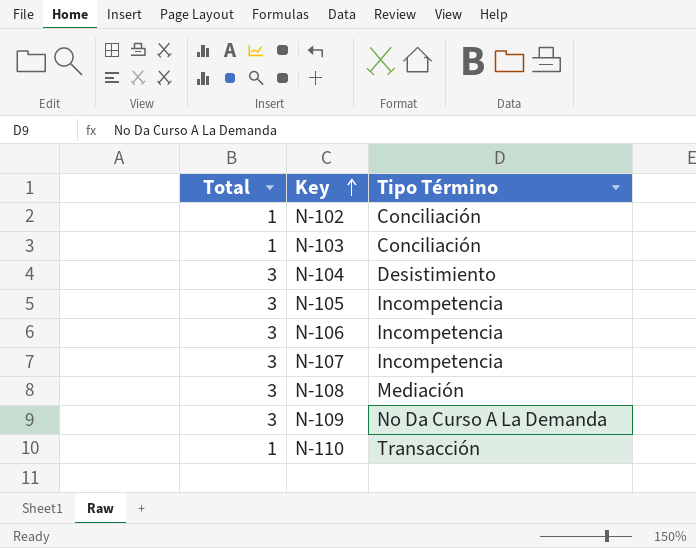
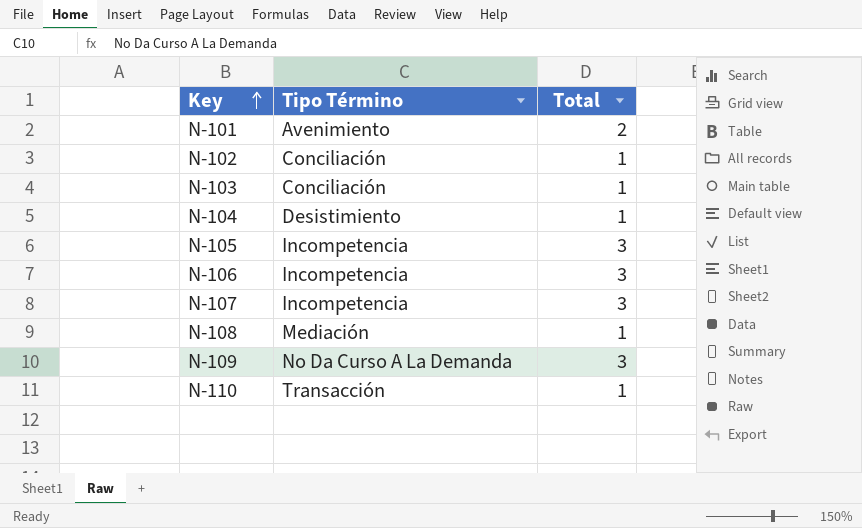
column Total | position: 1 -> 3
row N-101: none -> Avenimiento | 2
N-104 | Total: 3 -> 1
N-108 | Total: 3 -> 1

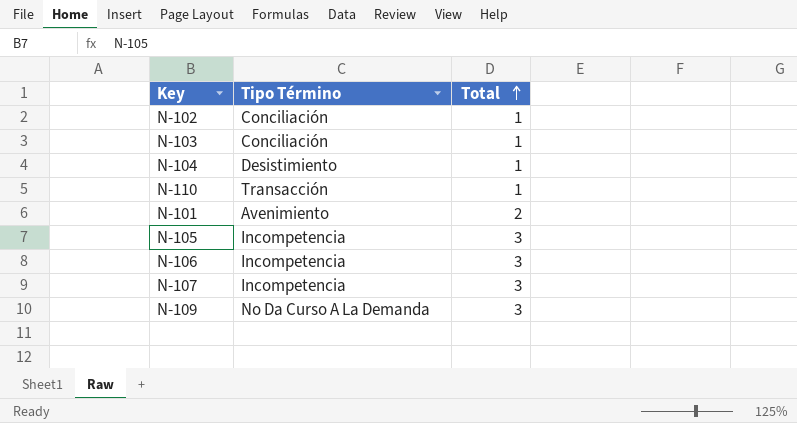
row order: Key ascending -> Total ascending
row N-108: Mediación | 1 -> none

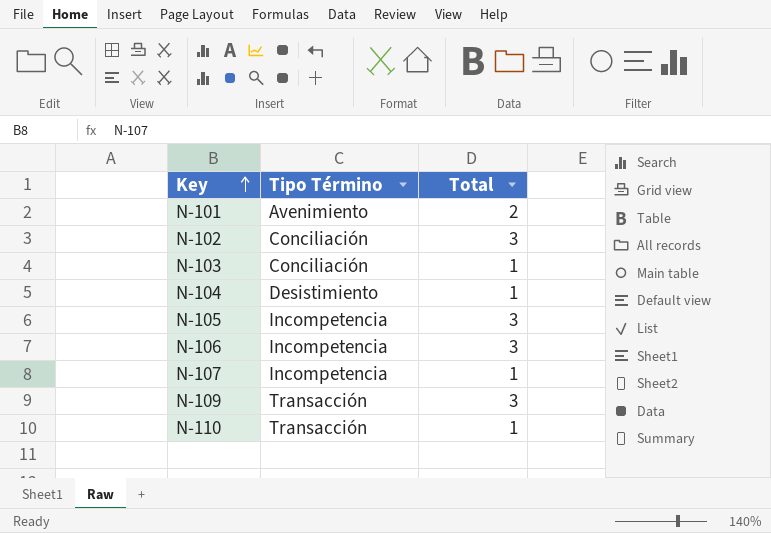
row order: Total ascending -> Key ascending
N-102 | Total: 1 -> 3
N-107 | Total: 3 -> 1
N-109 | Tipo Término: No Da Curso A La Demanda -> Transacción

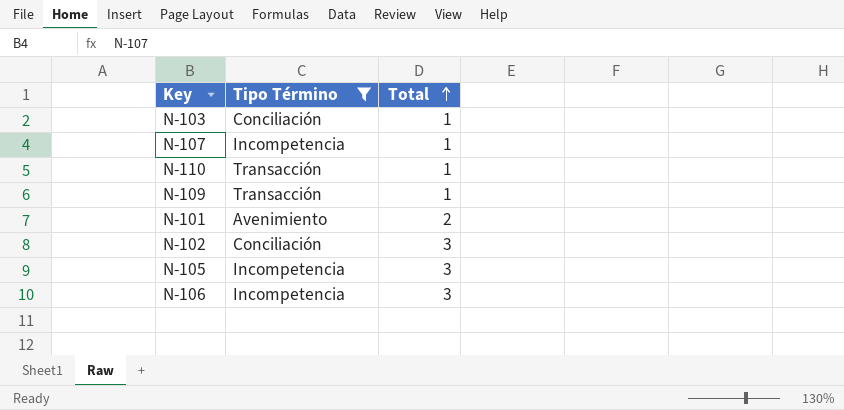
filter: none -> Tipo Término != Desistimiento
row order: Key ascending -> Total ascending
N-109 | Total: 3 -> 1

